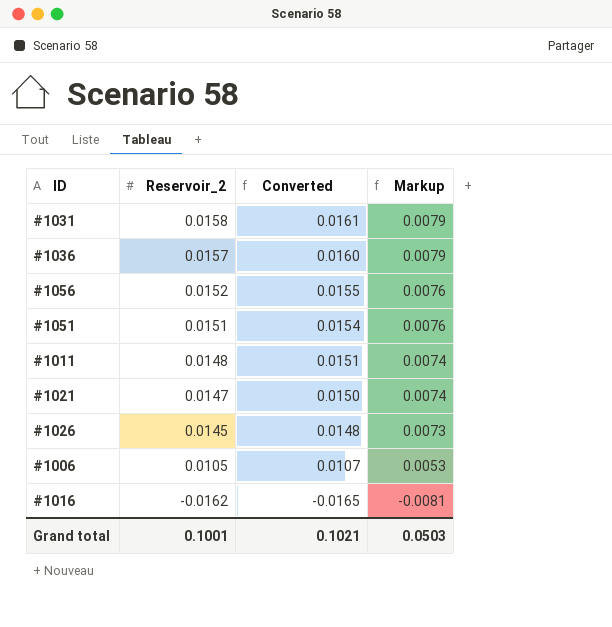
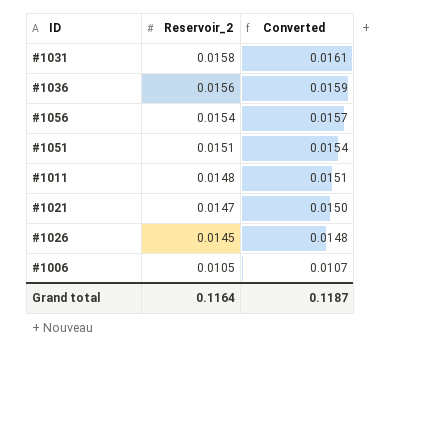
column Markup | formula: [Reservoir_2] * 0.5 -> none
row #1016: -0.0162 | -0.0165 | -0.0081 -> none
#1036 | Reservoir_2: 0.0157 -> 0.0156
#1036 | Converted: 0.0160 -> 0.0159
#1056 | Reservoir_2: 0.0152 -> 0.0154
#1056 | Converted: 0.0155 -> 0.0157
Grand total | Reservoir_2: 0.1001 -> 0.1164
Grand total | Converted: 0.1021 -> 0.1187

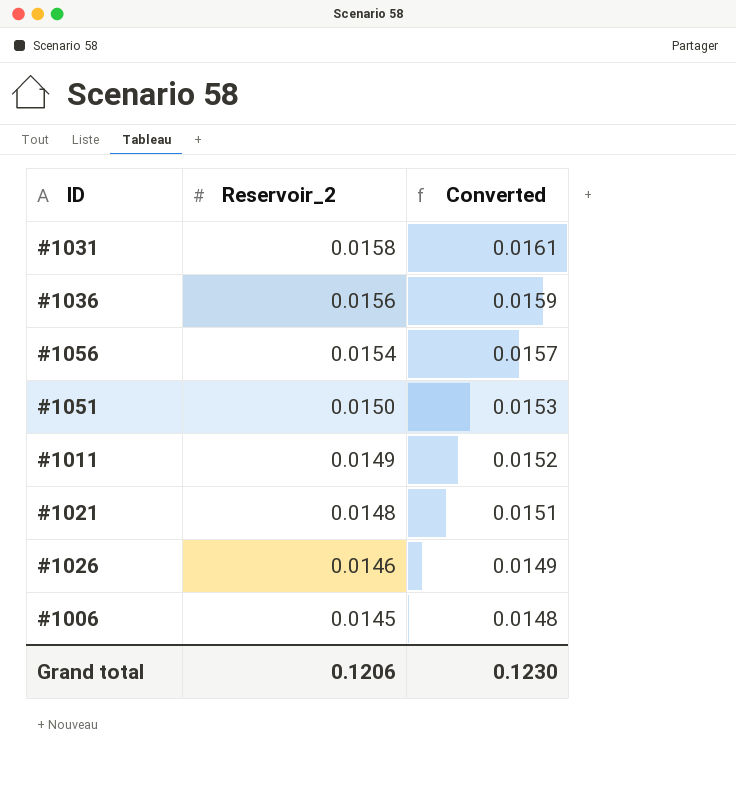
#1051 | Reservoir_2: 0.0151 -> 0.0150
#1051 | Converted: 0.0154 -> 0.0153
#1011 | Reservoir_2: 0.0148 -> 0.0149
#1011 | Converted: 0.0151 -> 0.0152
#1021 | Reservoir_2: 0.0147 -> 0.0148
#1021 | Converted: 0.0150 -> 0.0151
#1026 | Reservoir_2: 0.0145 -> 0.0146
#1026 | Converted: 0.0148 -> 0.0149
#1006 | Reservoir_2: 0.0105 -> 0.0145
#1006 | Converted: 0.0107 -> 0.0148
Grand total | Reservoir_2: 0.1164 -> 0.1206
Grand total | Converted: 0.1187 -> 0.1230

